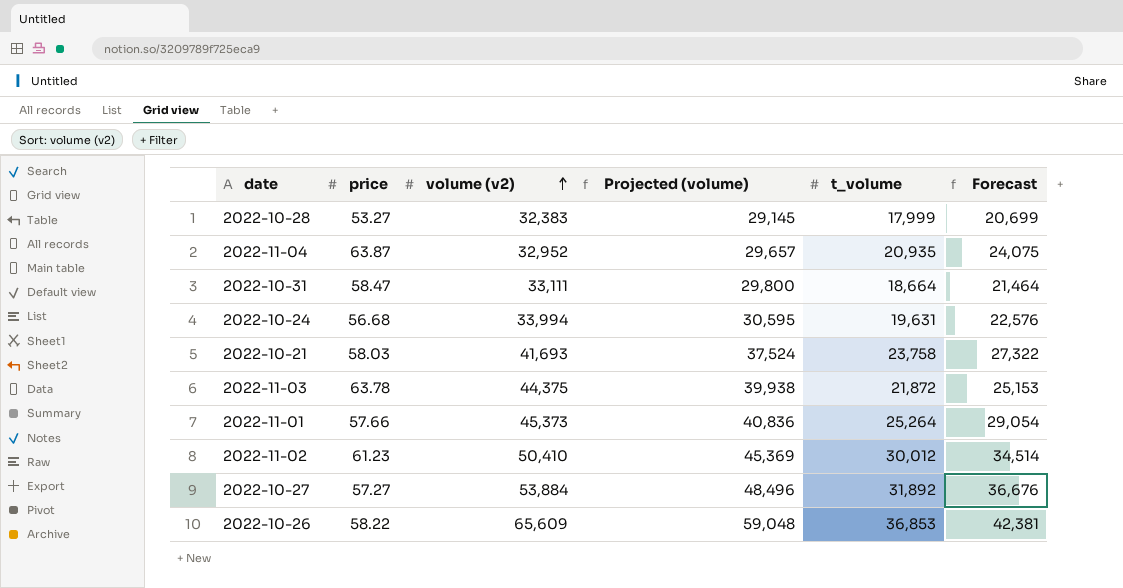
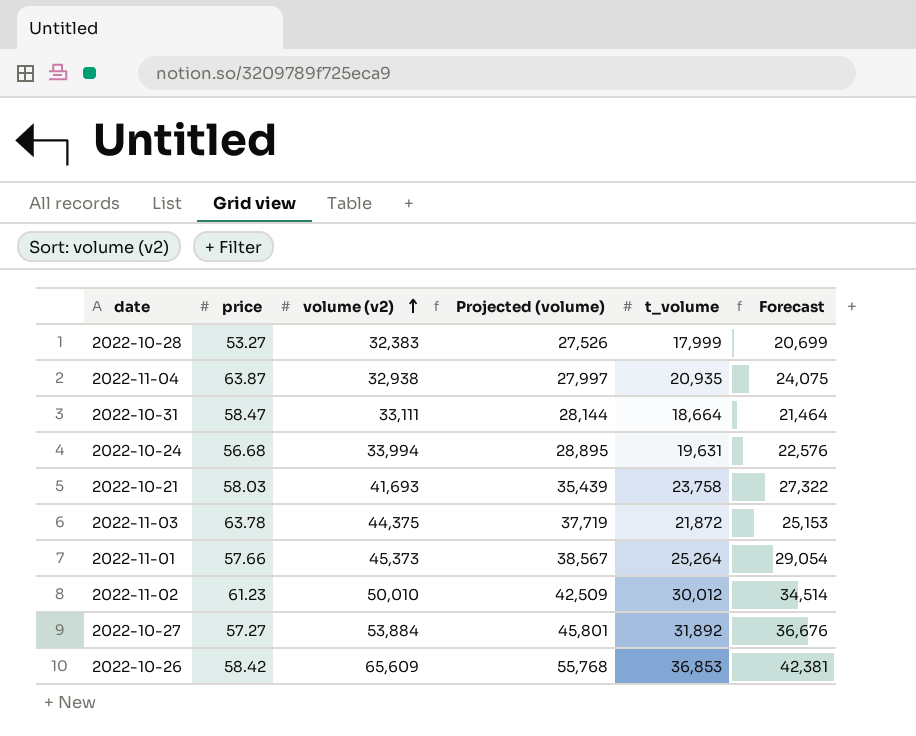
column Projected (volume) | formula: [volume (v2)] * 0.9 -> [volume (v2)] * 0.85
2022-11-04 | volume (v2): 32,952 -> 32,938
2022-11-02 | volume (v2): 50,410 -> 50,010
2022-10-26 | price: 58.22 -> 58.42

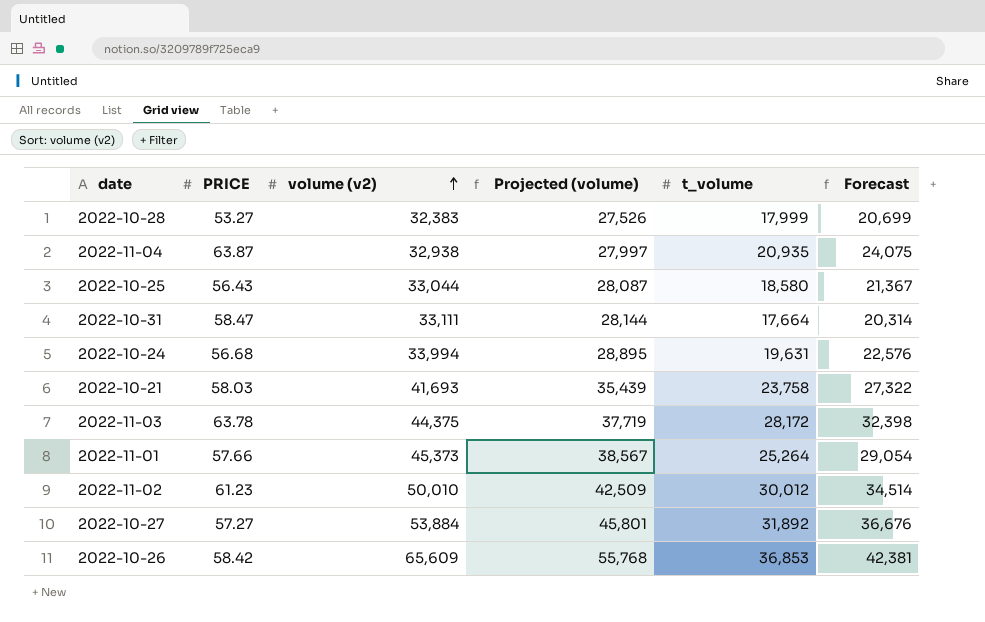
column name: price -> PRICE
row 2022-10-25: none -> 56.43 | 33,044 | 28,087 | 18,580 | 21,367
2022-10-31 | t_volume: 18,664 -> 17,664
2022-10-31 | Forecast: 21,464 -> 20,314
2022-11-03 | t_volume: 21,872 -> 28,172
2022-11-03 | Forecast: 25,153 -> 32,398

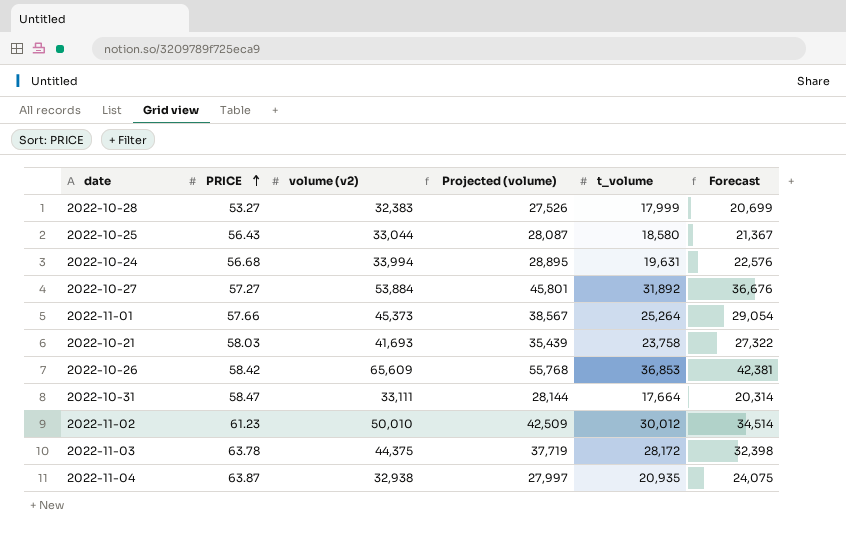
row order: volume (v2) ascending -> PRICE ascending

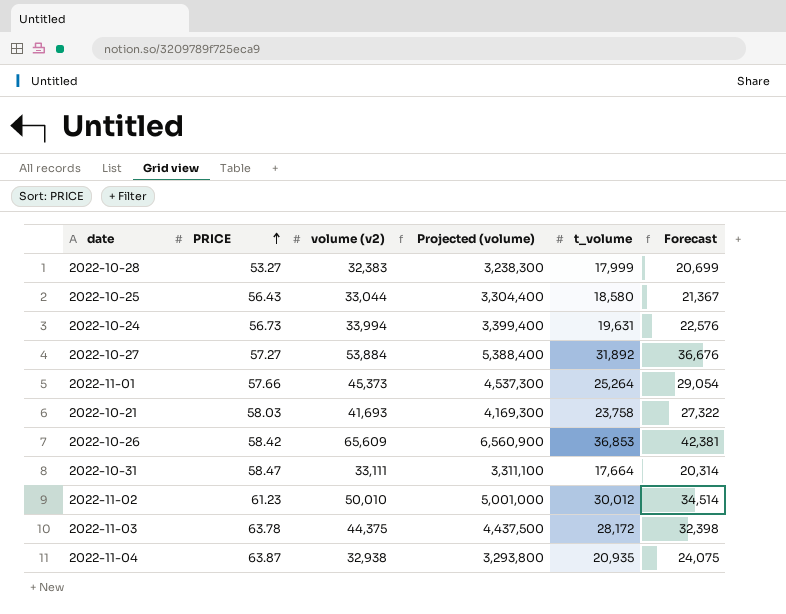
column Projected (volume) | formula: [volume (v2)] * 0.85 -> [volume (v2)] * 100
2022-10-24 | PRICE: 56.68 -> 56.73

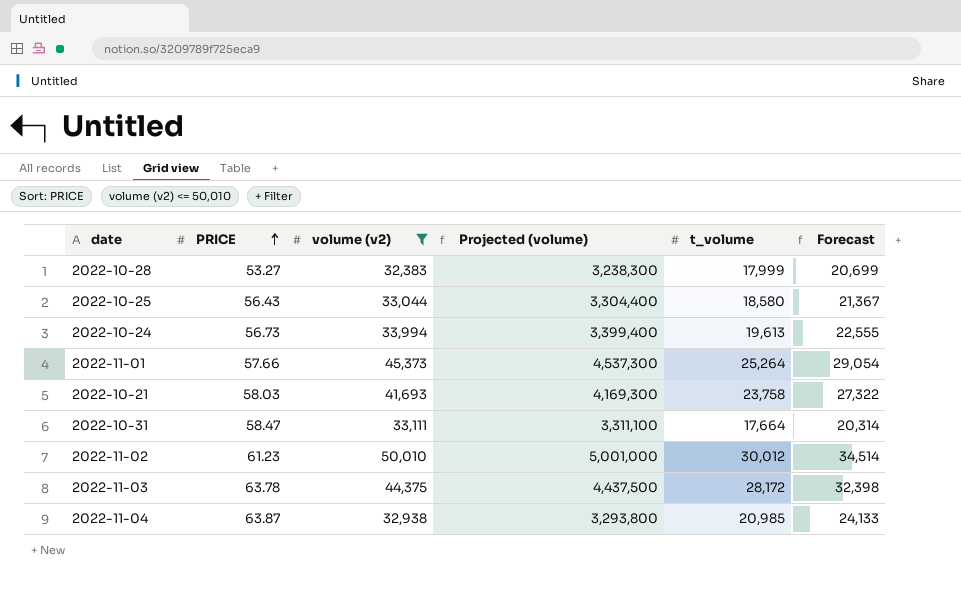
filter: none -> volume (v2) <= 50,010
2022-10-24 | t_volume: 19,631 -> 19,613
2022-10-24 | Forecast: 22,576 -> 22,555
2022-11-04 | t_volume: 20,935 -> 20,985
2022-11-04 | Forecast: 24,075 -> 24,133

